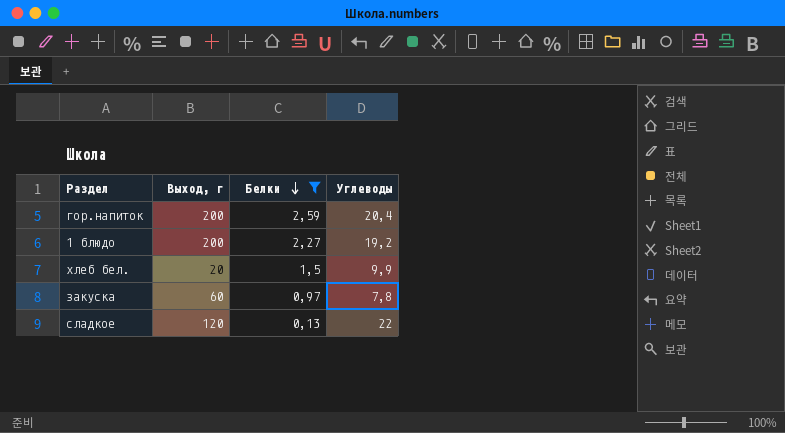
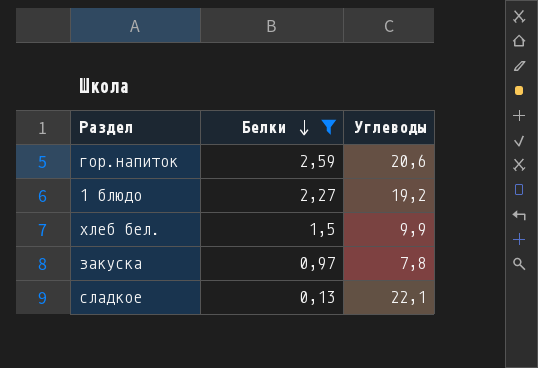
column Выход, г | position: 2 -> none
гор.напиток | Углеводы: 20,4 -> 20,6
сладкое | Углеводы: 22 -> 22,1

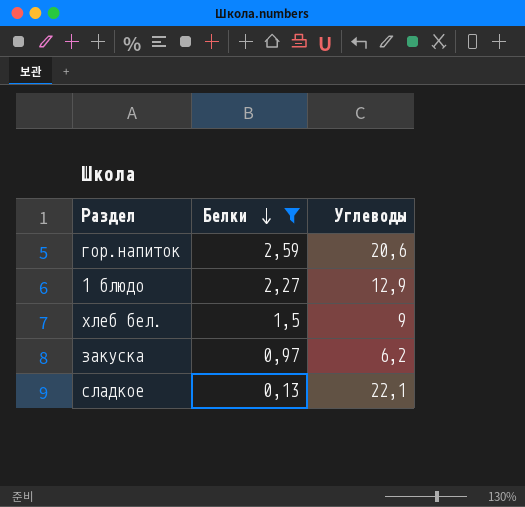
1 блюдо | Углеводы: 19,2 -> 12,9
хлеб бел. | Углеводы: 9,9 -> 9
закуска | Углеводы: 7,8 -> 6,2

